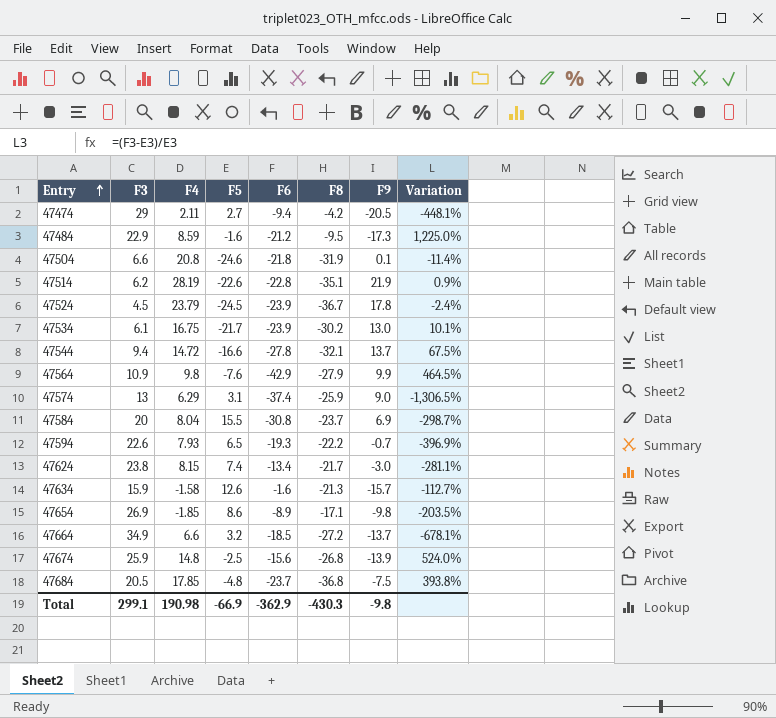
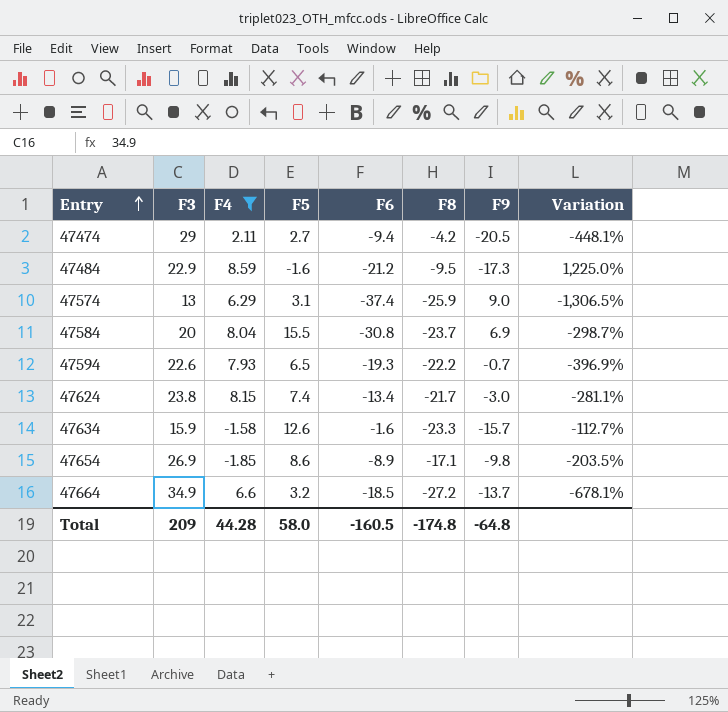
filter: none -> F4 <= 8.59
47634 | F8: -21.3 -> -23.3
Total | F3: 299.1 -> 209
Total | F4: 190.98 -> 44.28
Total | F5: -66.9 -> 58.0
Total | F6: -362.9 -> -160.5
Total | F8: -430.3 -> -174.8
Total | F9: -9.8 -> -64.8

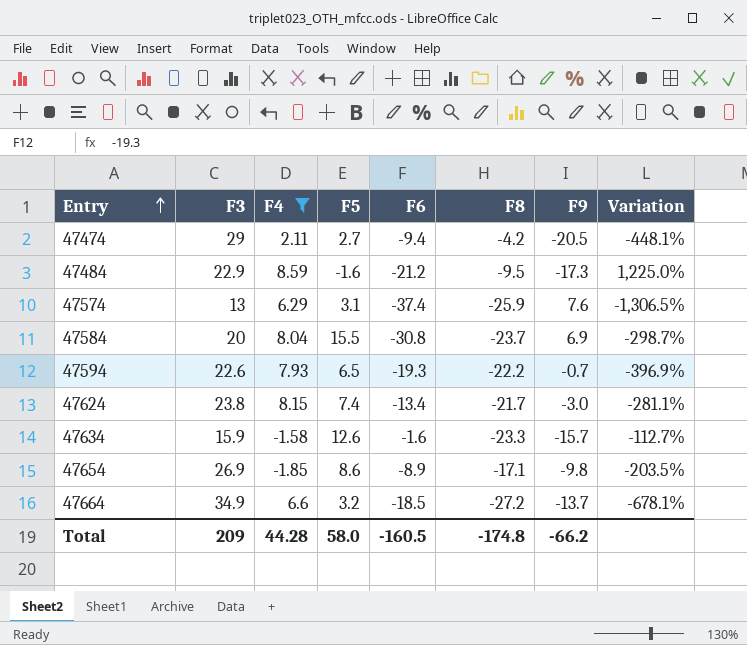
47574 | F9: 9.0 -> 7.6
Total | F9: -64.8 -> -66.2

